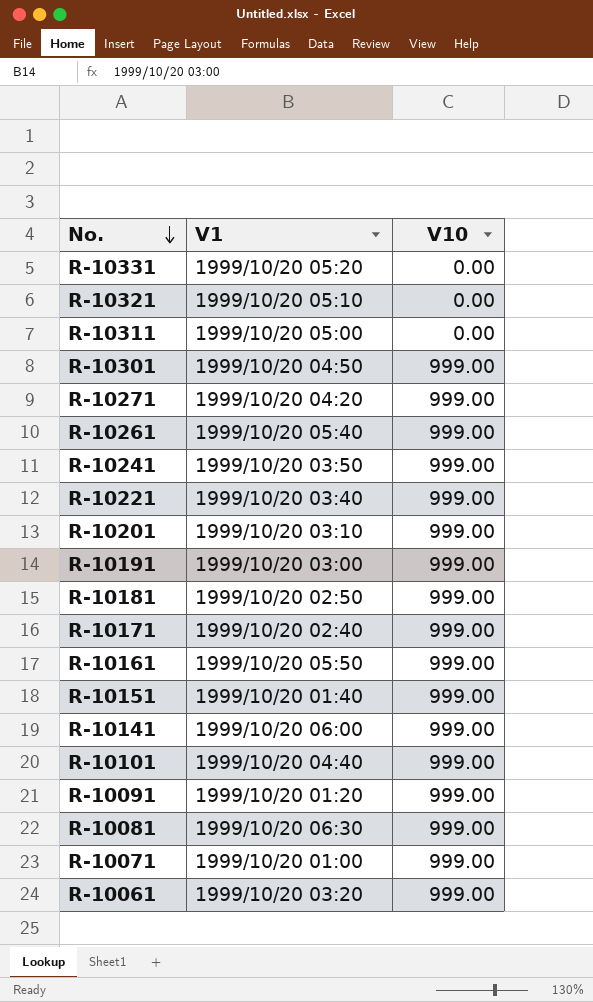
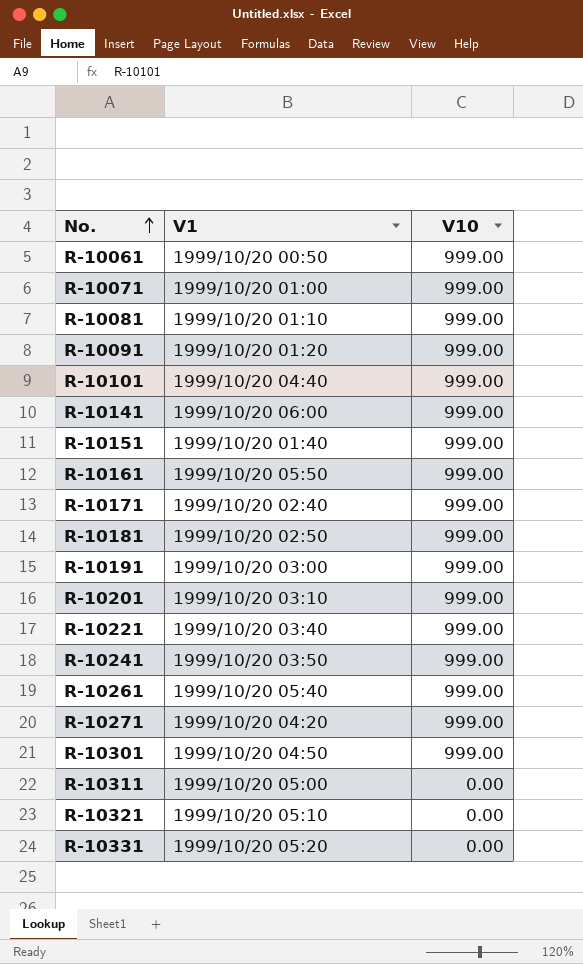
row order: No. descending -> No. ascending
R-10061 | V1: 1999/10/20 03:20 -> 1999/10/20 00:50
R-10081 | V1: 1999/10/20 06:30 -> 1999/10/20 01:10

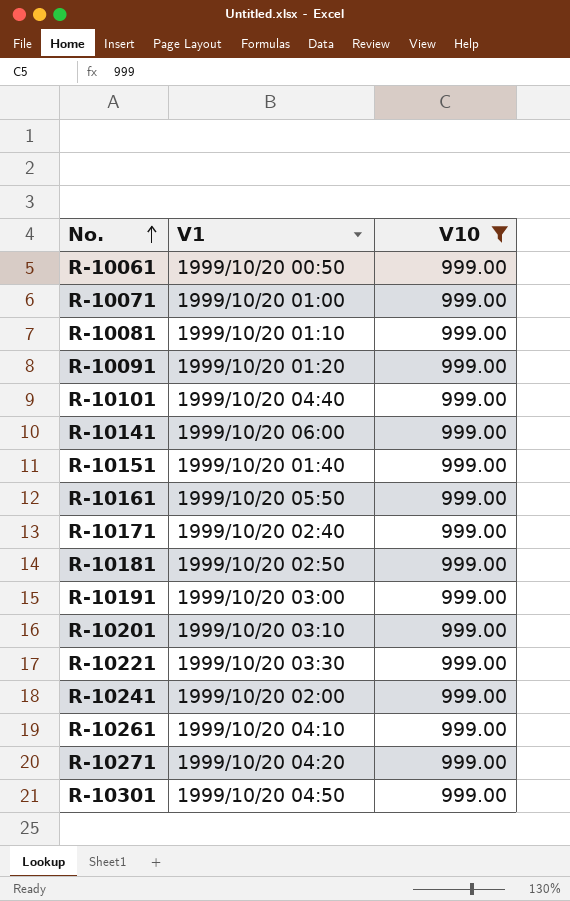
filter: none -> V10 = 999.00
R-10221 | V1: 1999/10/20 03:40 -> 1999/10/20 03:30
R-10241 | V1: 1999/10/20 03:50 -> 1999/10/20 02:00
R-10261 | V1: 1999/10/20 05:40 -> 1999/10/20 04:10

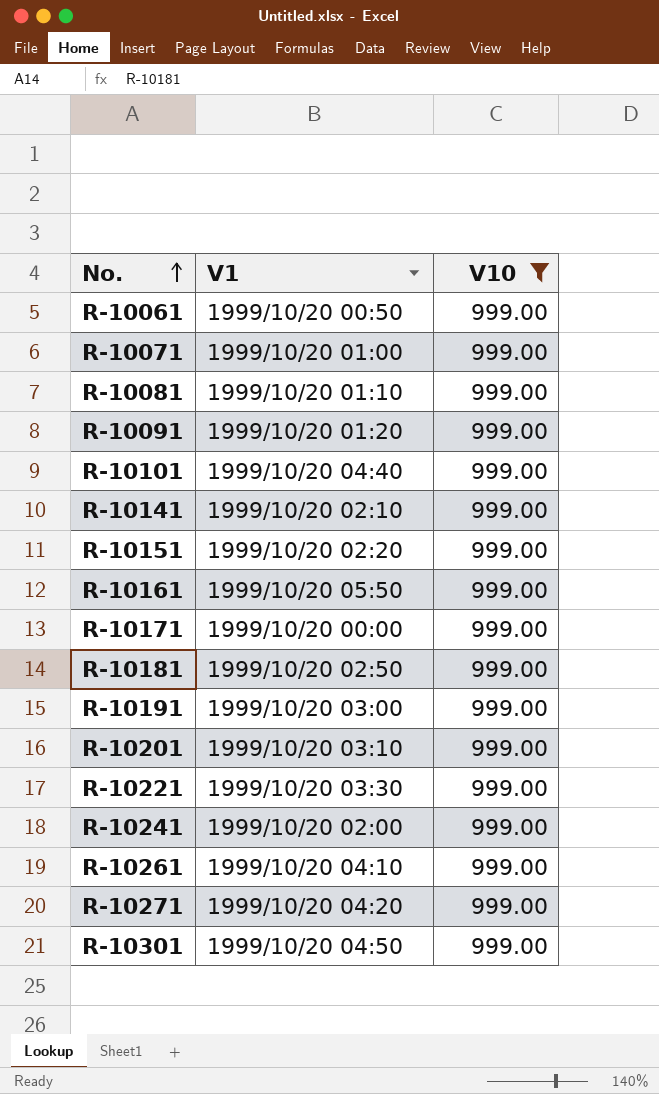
R-10141 | V1: 1999/10/20 06:00 -> 1999/10/20 02:10
R-10151 | V1: 1999/10/20 01:40 -> 1999/10/20 02:20
R-10171 | V1: 1999/10/20 02:40 -> 1999/10/20 00:00

